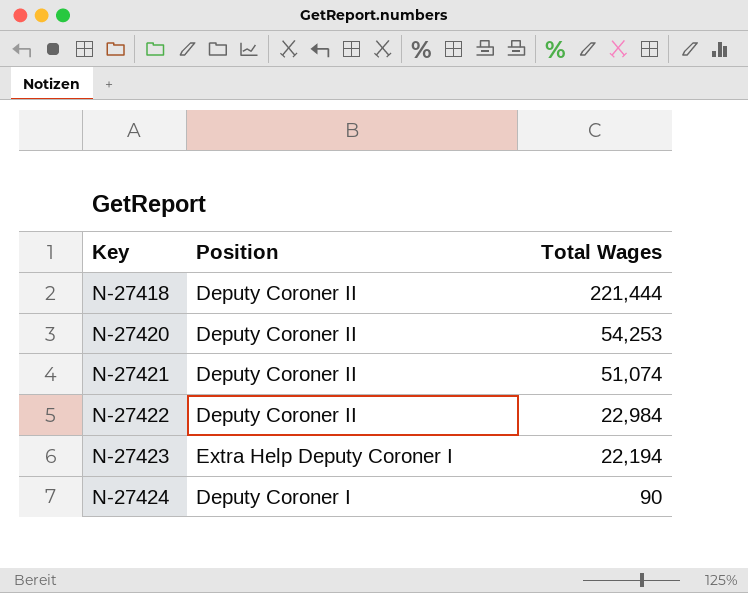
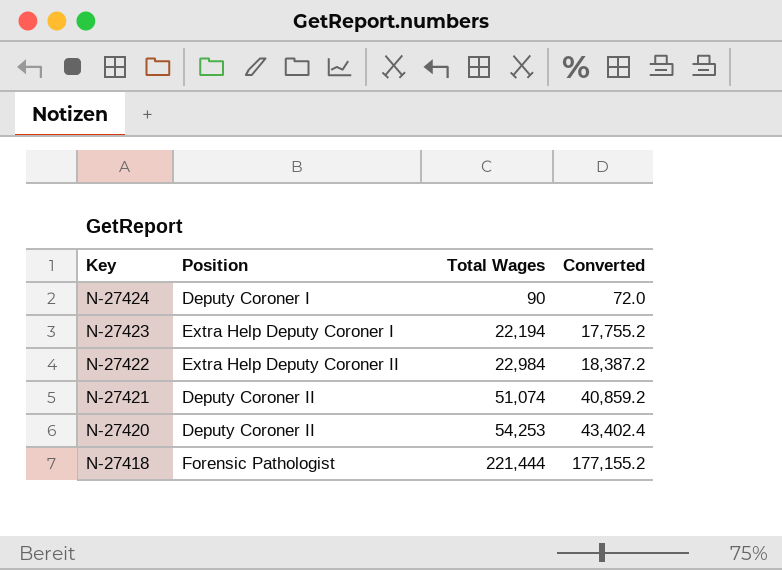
row order: Key ascending -> Key descending
column Converted | formula: none -> [Total Wages] * 0.8
N-27422 | Position: Deputy Coroner II -> Extra Help Deputy Coroner II
N-27418 | Position: Deputy Coroner II -> Forensic Pathologist

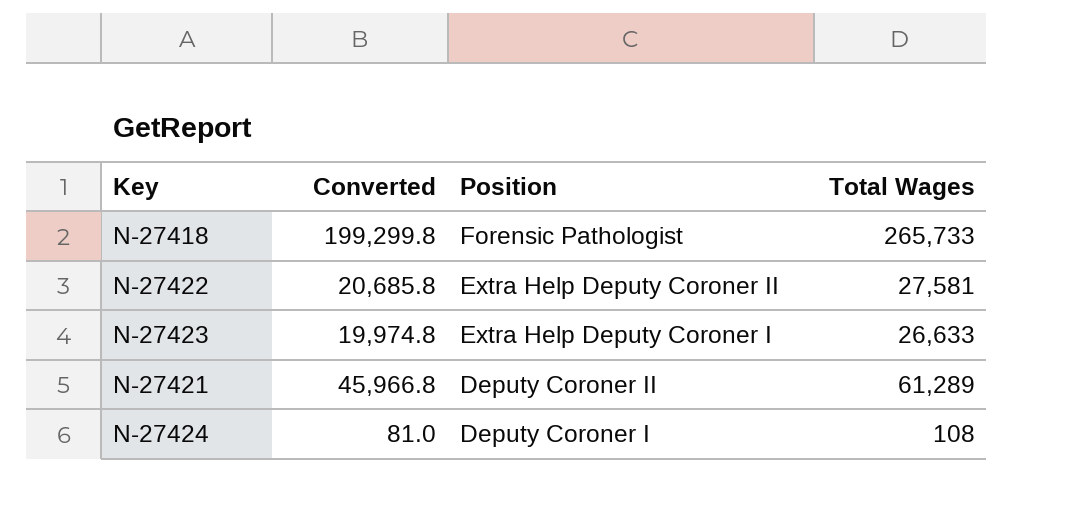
row order: Key descending -> Position descending
column Converted | formula: [Total Wages] * 0.8 -> [Total Wages] * 0.75
column Converted | position: 4 -> 2
row N-27420: Deputy Coroner II | 54,253 | 43,402.4 -> none
N-27418 | Total Wages: 221,444 -> 265,733
N-27422 | Total Wages: 22,984 -> 27,581
N-27423 | Total Wages: 22,194 -> 26,633
N-27421 | Total Wages: 51,074 -> 61,289
N-27424 | Total Wages: 90 -> 108

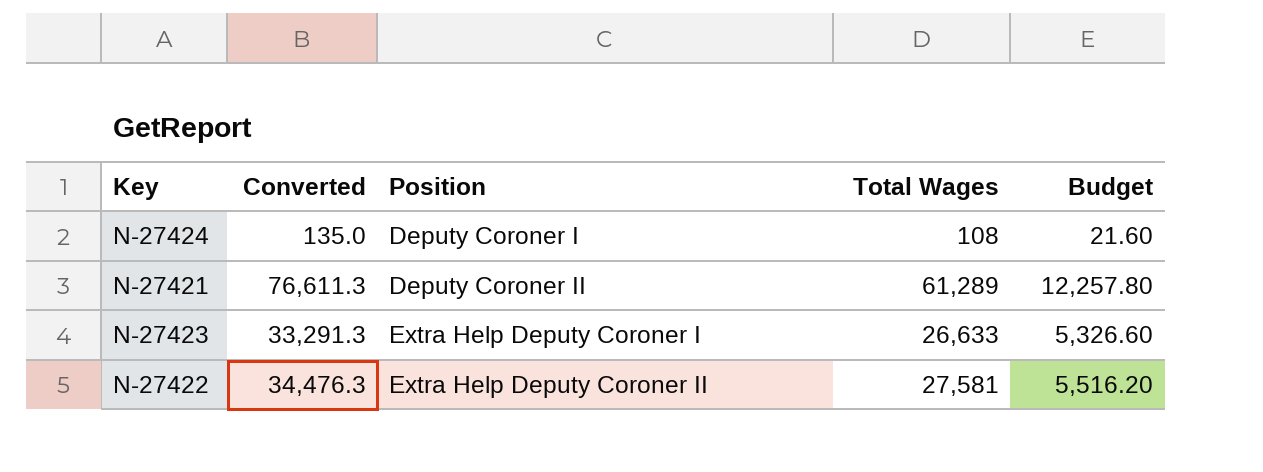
row order: Position descending -> Position ascending
column Converted | formula: [Total Wages] * 0.75 -> [Total Wages] * 1.25
column Budget | formula: none -> [Total Wages] * 0.2
row N-27418: 199,299.8 | Forensic Pathologist | 265,733 -> none

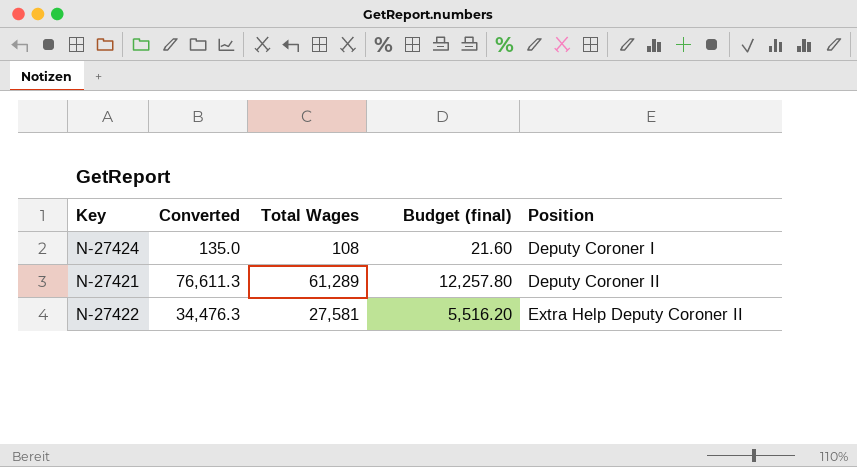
column name: Budget -> Budget (final)
column Position | position: 3 -> 5
row N-27423: 33,291.3 | Extra Help Deputy Coroner I | 26,633 | 5,326.60 -> none

